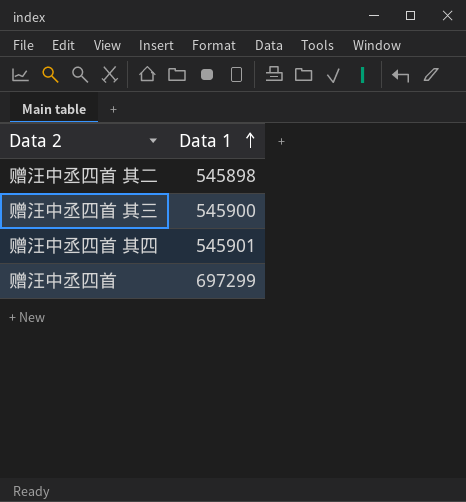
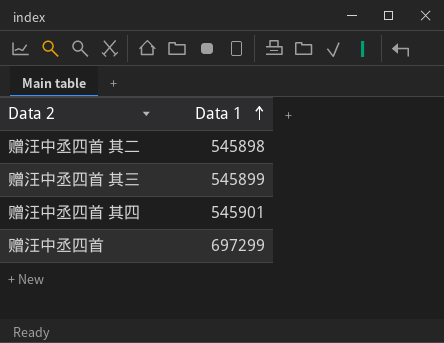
赠汪中丞四首 其三 | Data 1: 545900 -> 545899

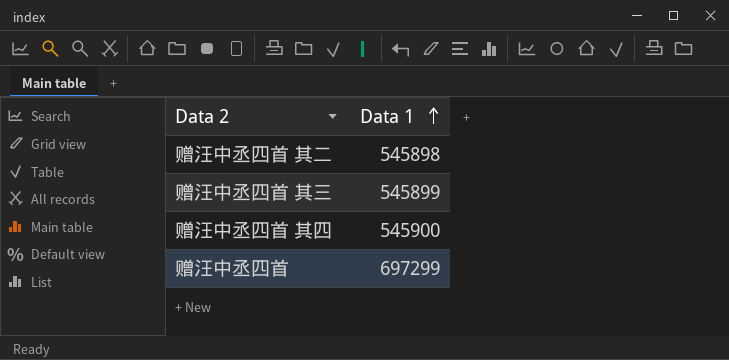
赠汪中丞四首 其四 | Data 1: 545901 -> 545900

